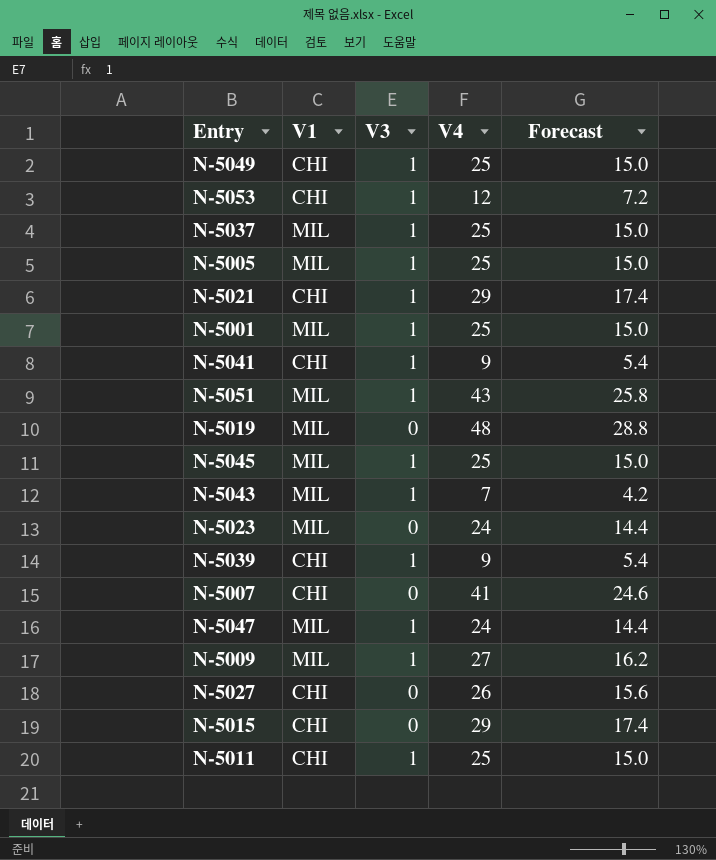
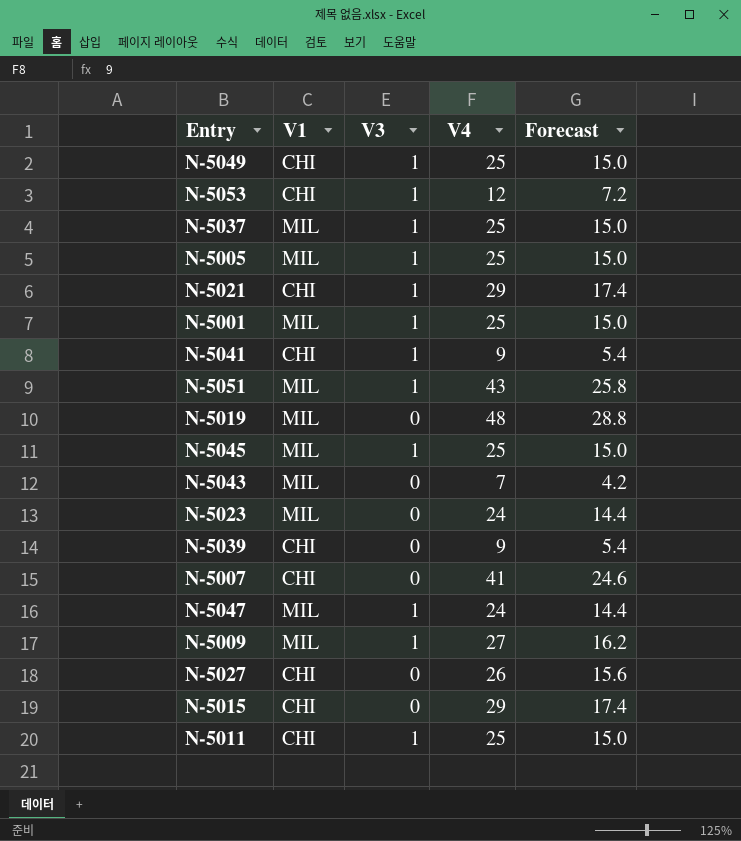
N-5043 | V3: 1 -> 0
N-5039 | V3: 1 -> 0

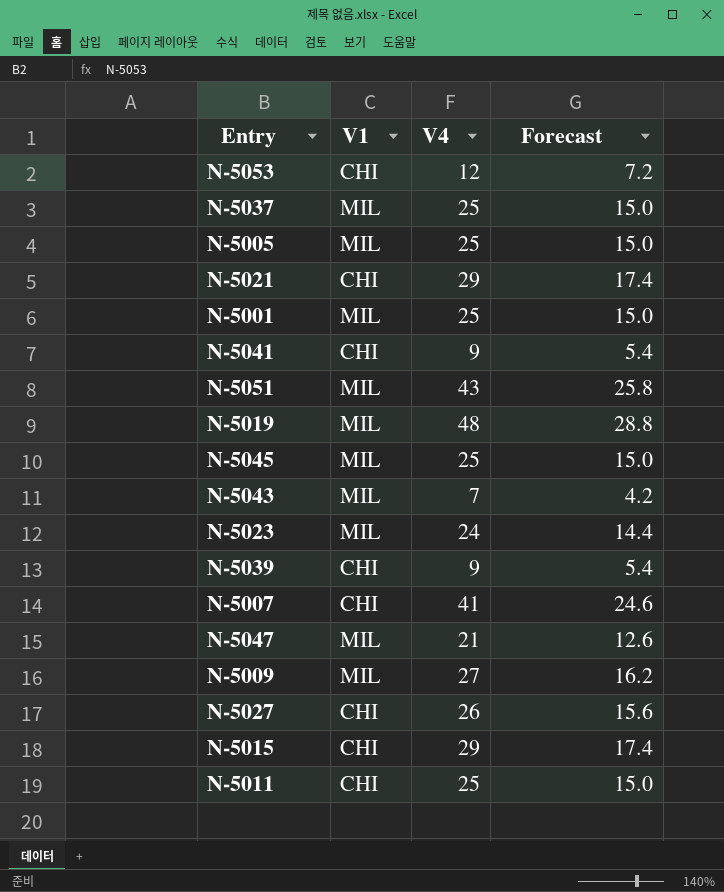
column V3 | position: 3 -> none
row N-5049: CHI | 1 | 25 | 15.0 -> none
N-5047 | V4: 24 -> 21
N-5047 | Forecast: 14.4 -> 12.6

